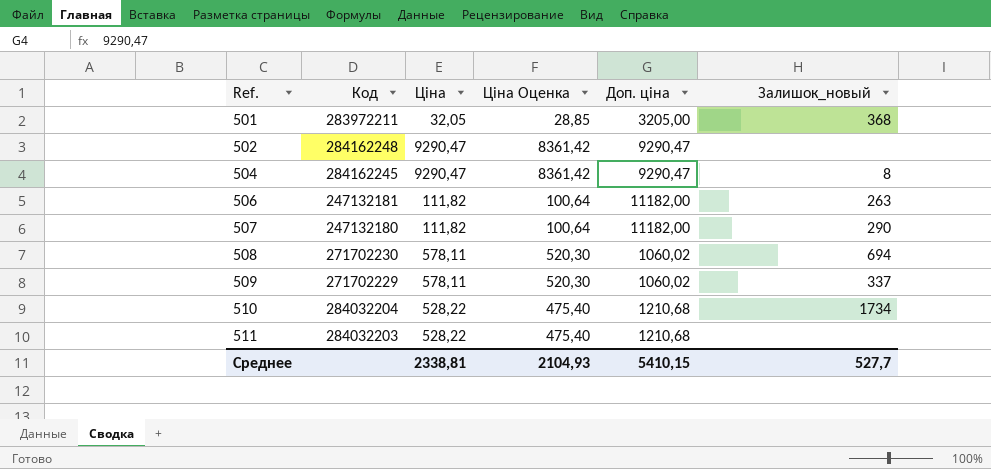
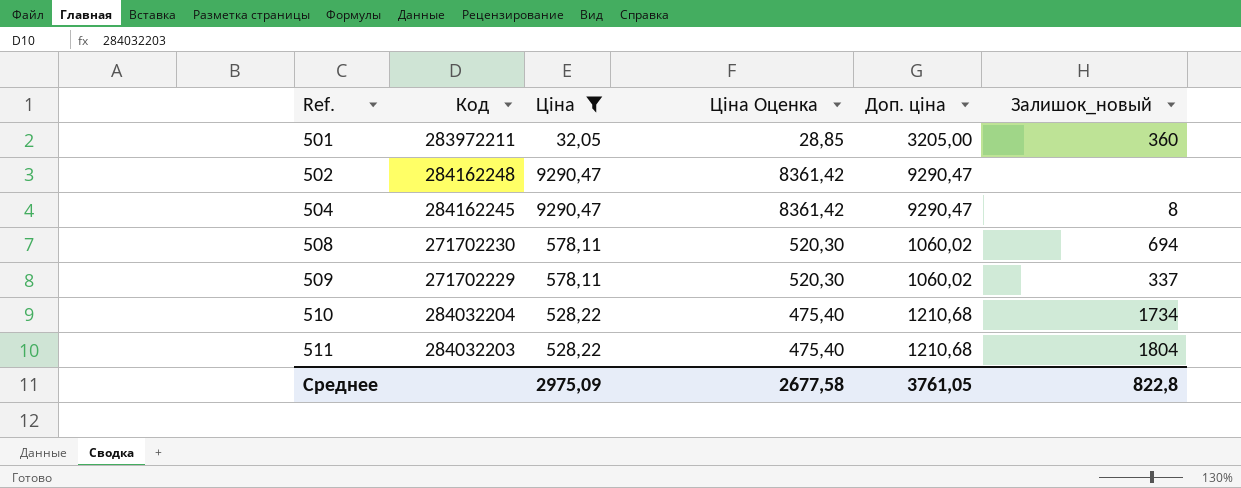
filter: none -> Ціна != 111,82
501 | Залишок_новый: 368 -> 360
511 | Залишок_новый: none -> 1804
Среднее | Ціна: 2338,81 -> 2975,09
Среднее | Ціна Оценка: 2104,93 -> 2677,58
Среднее | Доп. ціна: 5410,15 -> 3761,05
Среднее | Залишок_новый: 527,7 -> 822,8

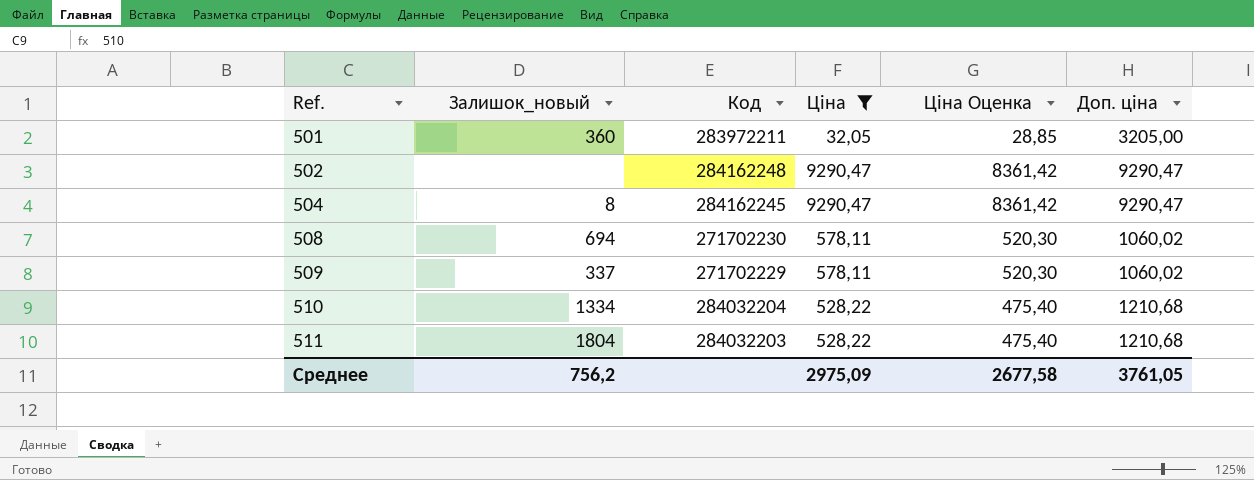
column Залишок_новый | position: 6 -> 2
510 | Залишок_новый: 1734 -> 1334
Среднее | Залишок_новый: 822,8 -> 756,2

